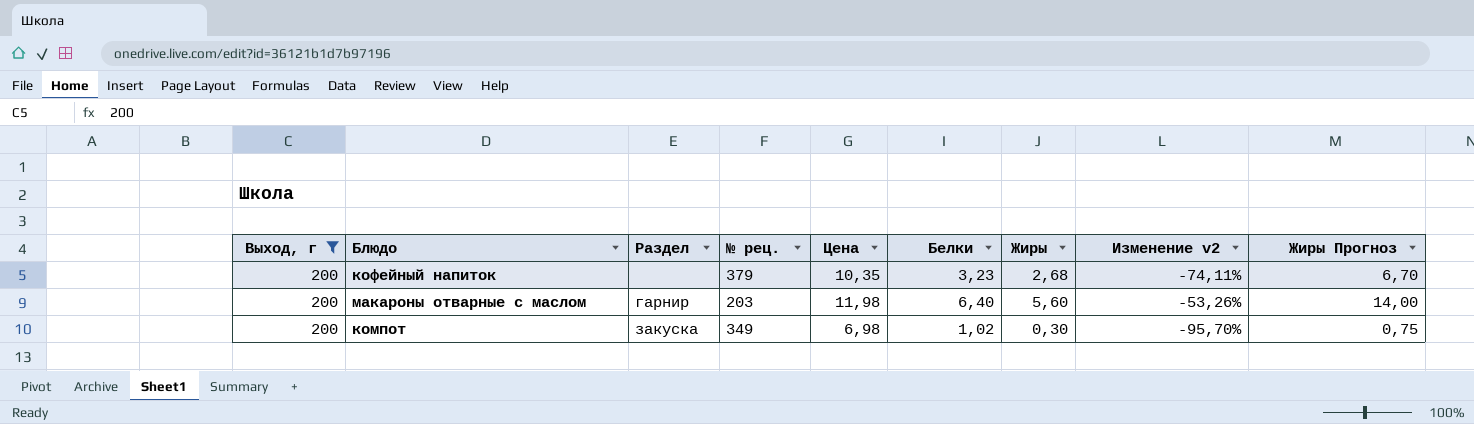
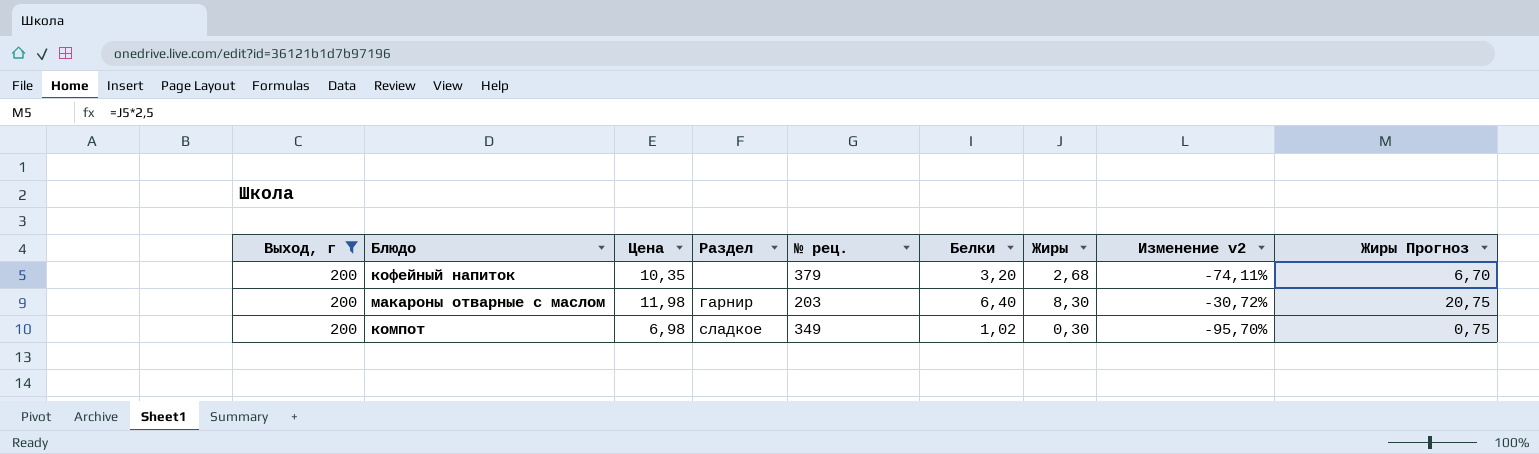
column Цена | position: 5 -> 3
кофейный напиток | Белки: 3,23 -> 3,20
макароны отварные с маслом | Жиры: 5,60 -> 8,30
макароны отварные с маслом | Изменение v2: -53,26% -> -30,72%
макароны отварные с маслом | Жиры Прогноз: 14,00 -> 20,75
компот | Раздел: закуска -> сладкое

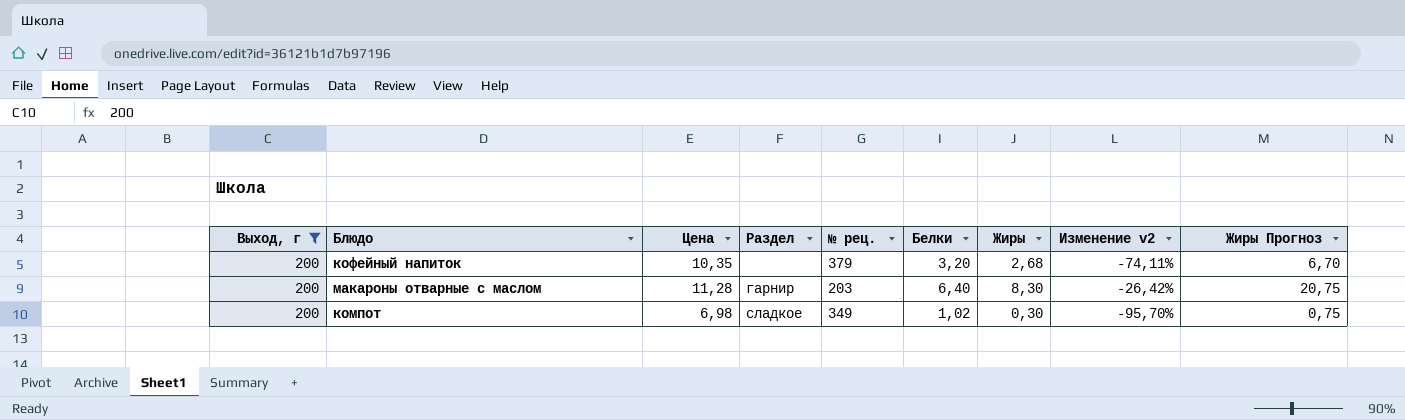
макароны отварные с маслом | Цена: 11,98 -> 11,28
макароны отварные с маслом | Изменение v2: -30,72% -> -26,42%

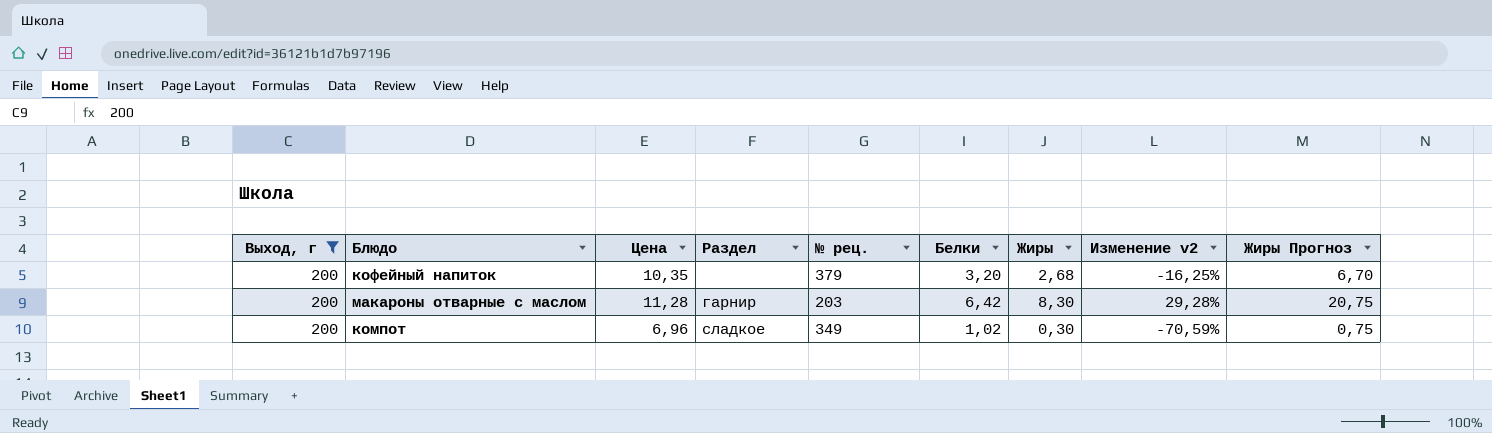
column Изменение v2 | formula: ([Жиры] - [Цена]) / [Цена] -> ([Жиры] - [Белки]) / [Белки]
макароны отварные с маслом | Белки: 6,40 -> 6,42
компот | Цена: 6,98 -> 6,96

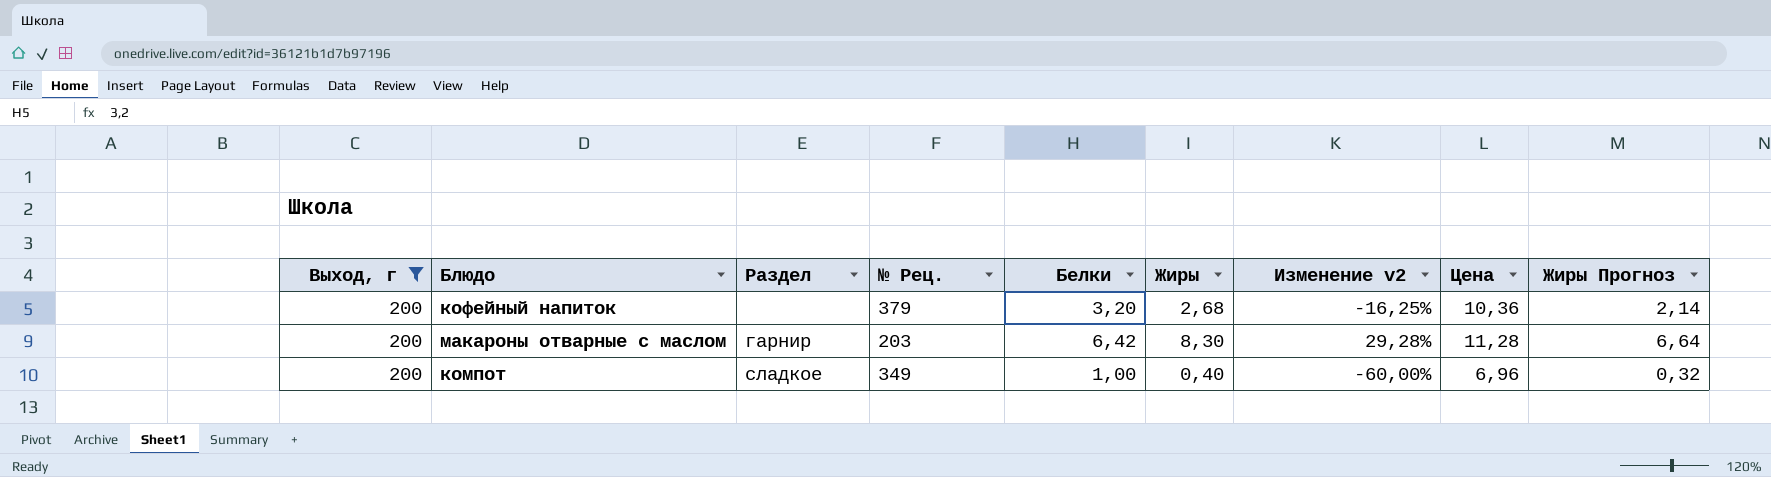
column name: № рец. -> № Рец.
column Цена | position: 3 -> 8
column Жиры Прогноз | formula: [Жиры] * 2,5 -> [Жиры] * 0,8
кофейный напиток | Цена: 10,35 -> 10,36
компот | Белки: 1,02 -> 1,00
компот | Жиры: 0,30 -> 0,40
компот | Изменение v2: -70,59% -> -60,00%

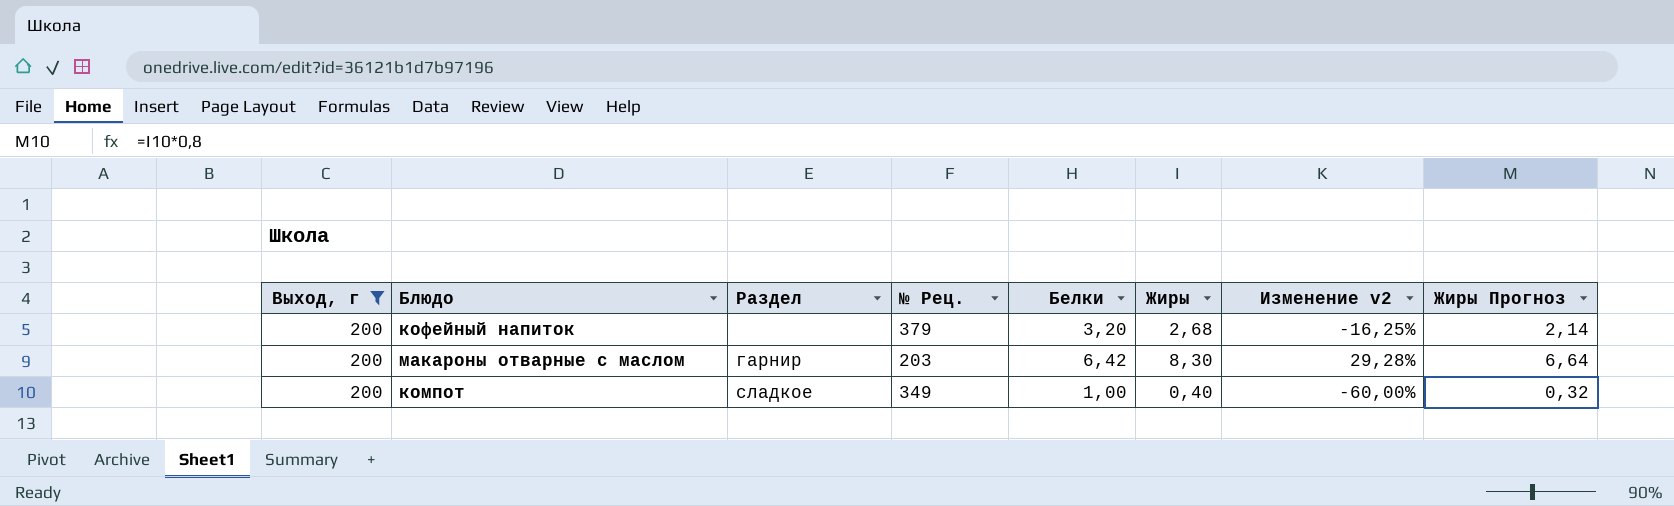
column Цена | position: 8 -> none

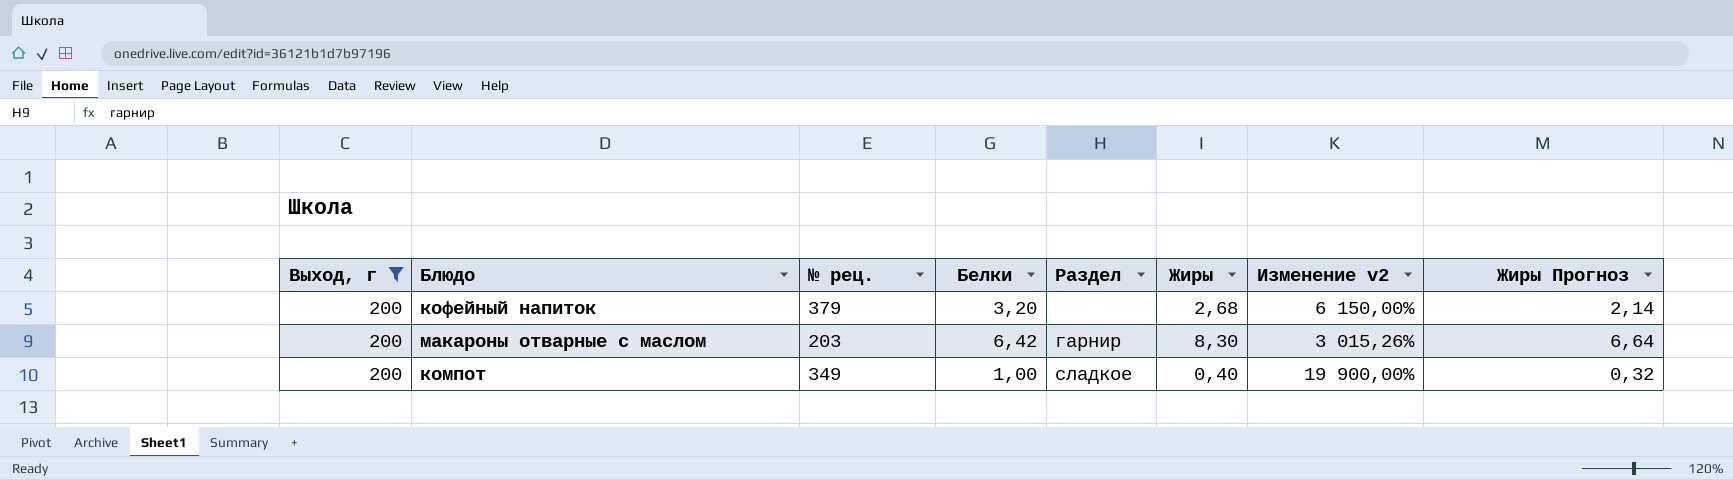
column name: № Рец. -> № рец.
column Раздел | position: 3 -> 5
column Изменение v2 | formula: ([Жиры] - [Белки]) / [Белки] -> ([Выход, г] - [Белки]) / [Белки]

